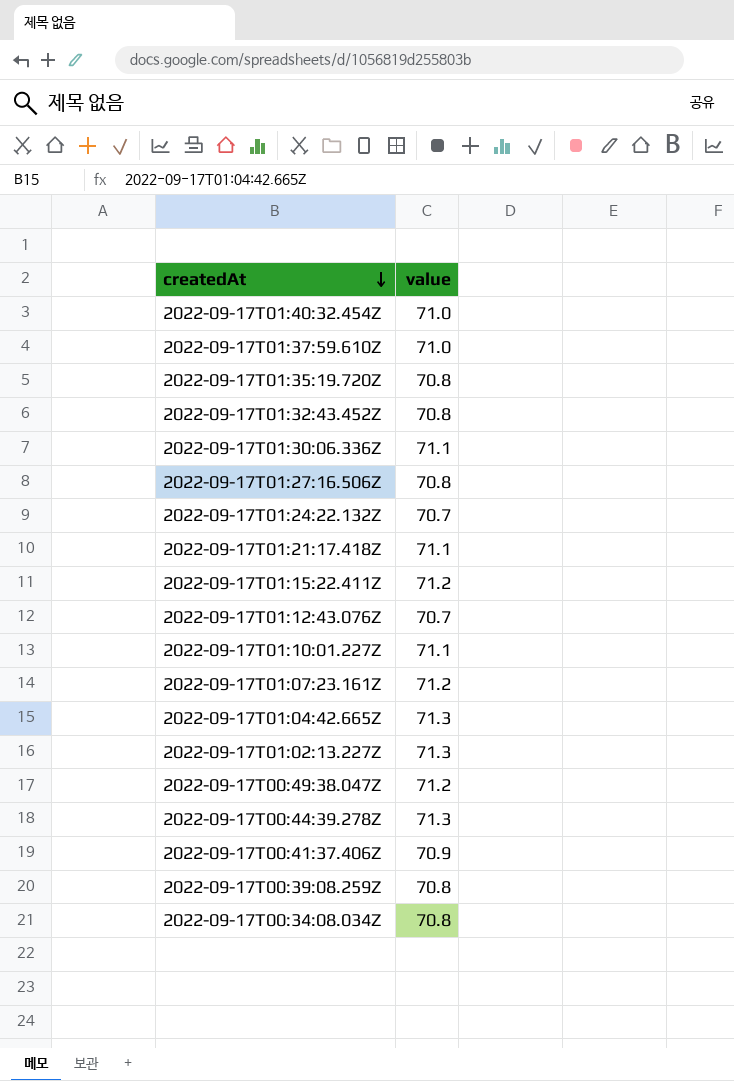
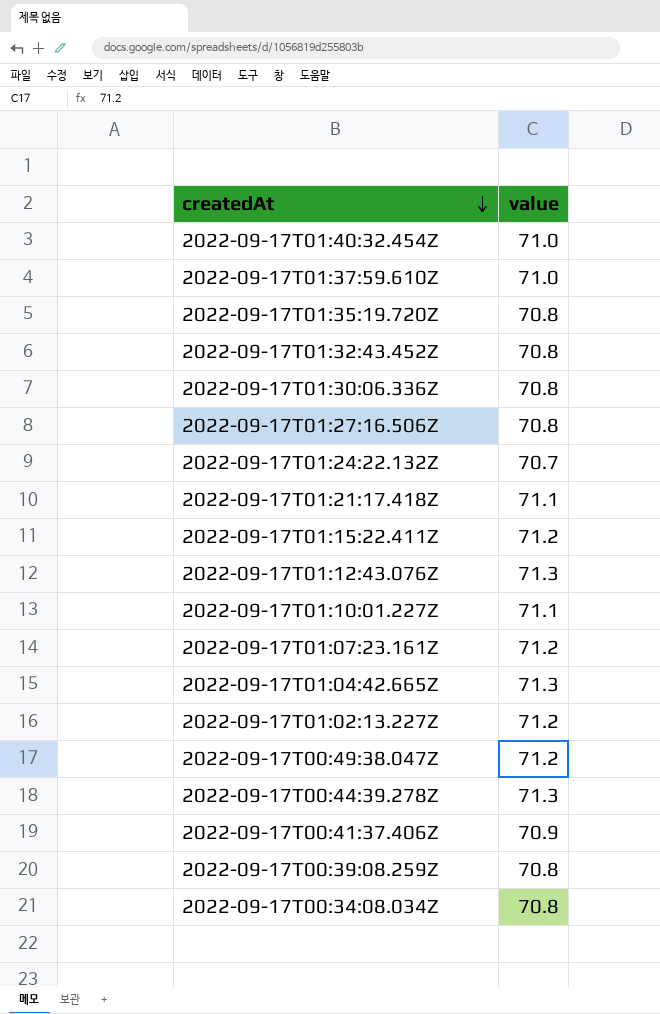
2022-09-17T01:30:06.336Z | value: 71.1 -> 70.8
2022-09-17T01:12:43.076Z | value: 70.7 -> 71.3
2022-09-17T01:02:13.227Z | value: 71.3 -> 71.2

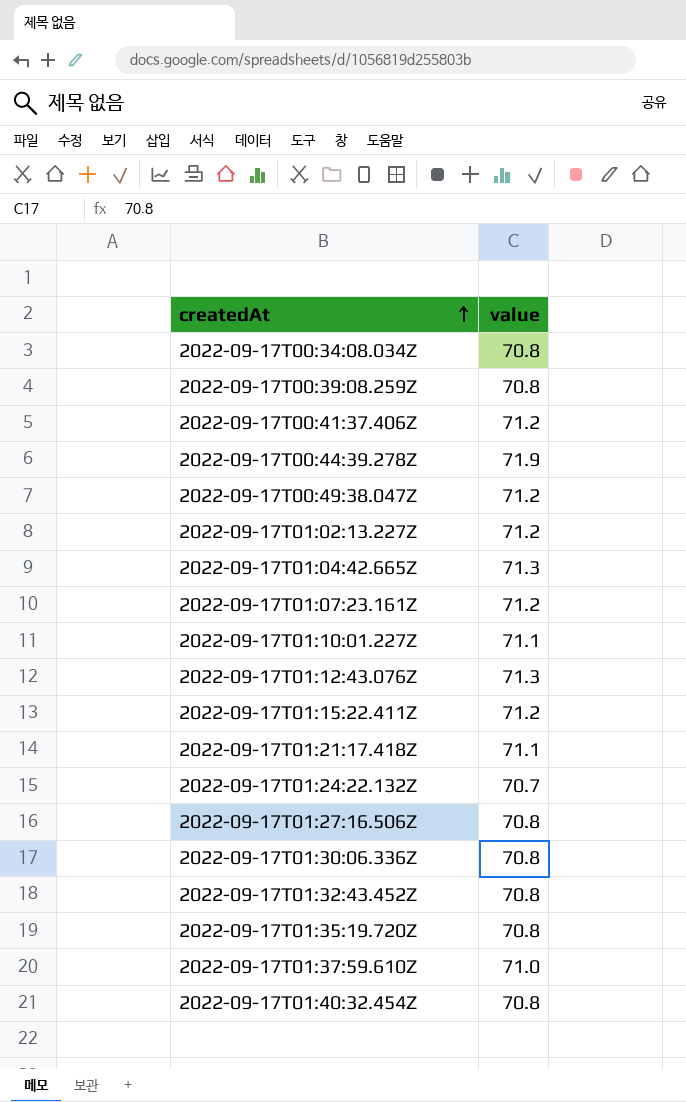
row order: createdAt descending -> createdAt ascending
2022-09-17T00:41:37.406Z | value: 70.9 -> 71.2
2022-09-17T00:44:39.278Z | value: 71.3 -> 71.9
2022-09-17T01:40:32.454Z | value: 71.0 -> 70.8

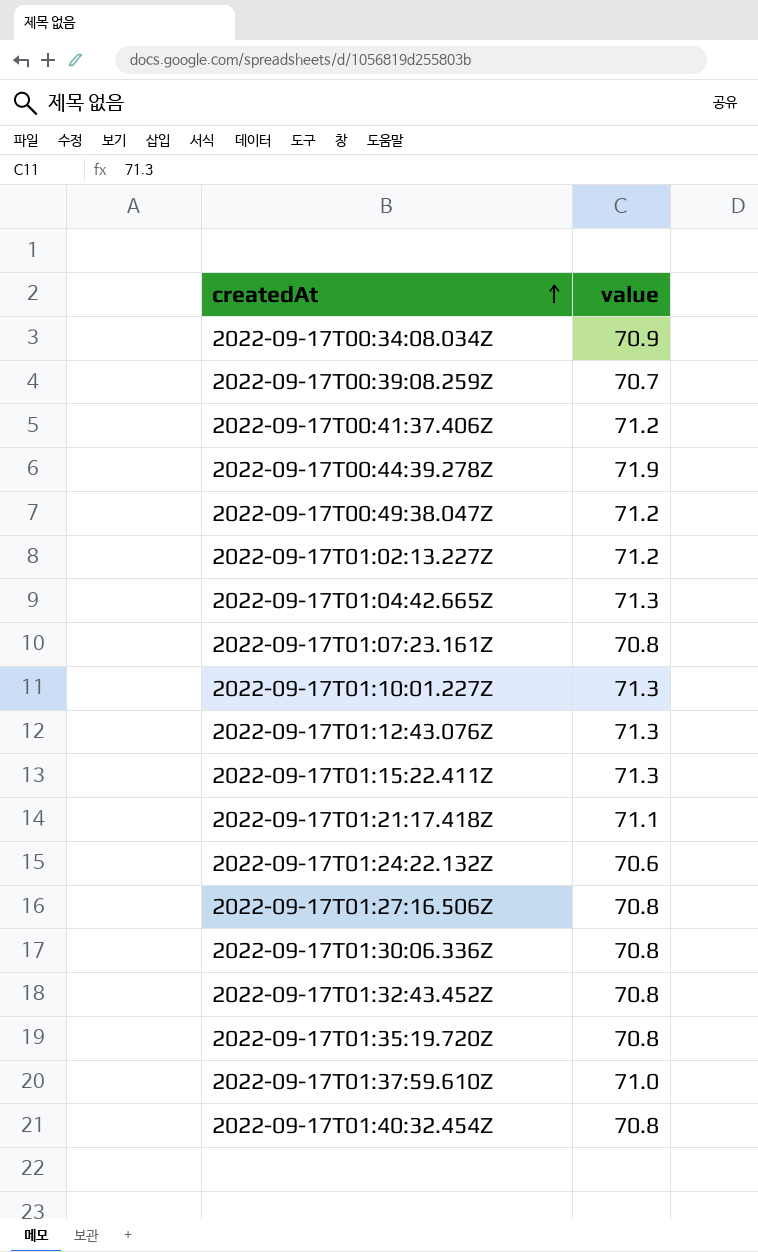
2022-09-17T00:34:08.034Z | value: 70.8 -> 70.9
2022-09-17T00:39:08.259Z | value: 70.8 -> 70.7
2022-09-17T01:07:23.161Z | value: 71.2 -> 70.8
2022-09-17T01:10:01.227Z | value: 71.1 -> 71.3
2022-09-17T01:15:22.411Z | value: 71.2 -> 71.3
2022-09-17T01:24:22.132Z | value: 70.7 -> 70.6

